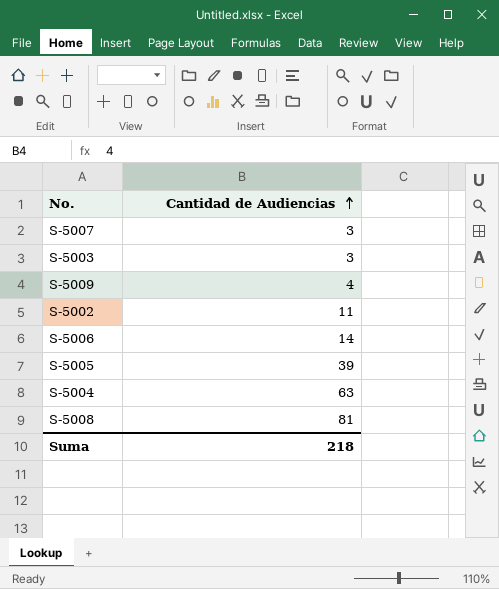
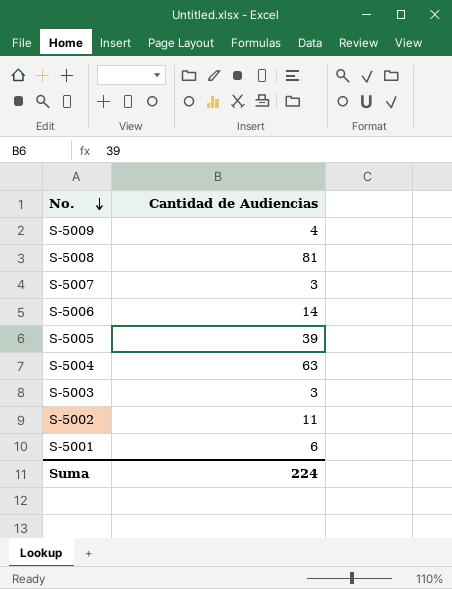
row order: Cantidad de Audiencias ascending -> No. descending
row S-5001: none -> 6
Suma | Cantidad de Audiencias: 218 -> 224

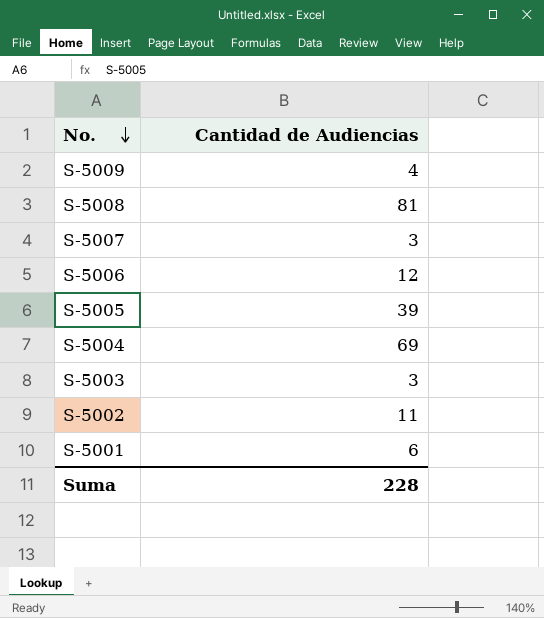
S-5006 | Cantidad de Audiencias: 14 -> 12
S-5004 | Cantidad de Audiencias: 63 -> 69
Suma | Cantidad de Audiencias: 224 -> 228

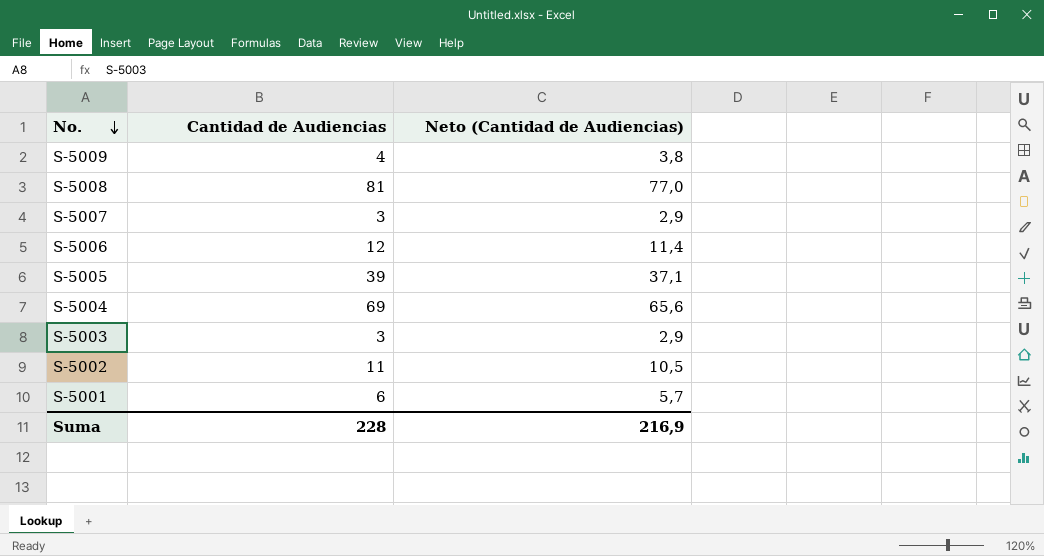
column Neto (Cantidad de Audiencias) | formula: none -> [Cantidad de Audiencias] * 0,95

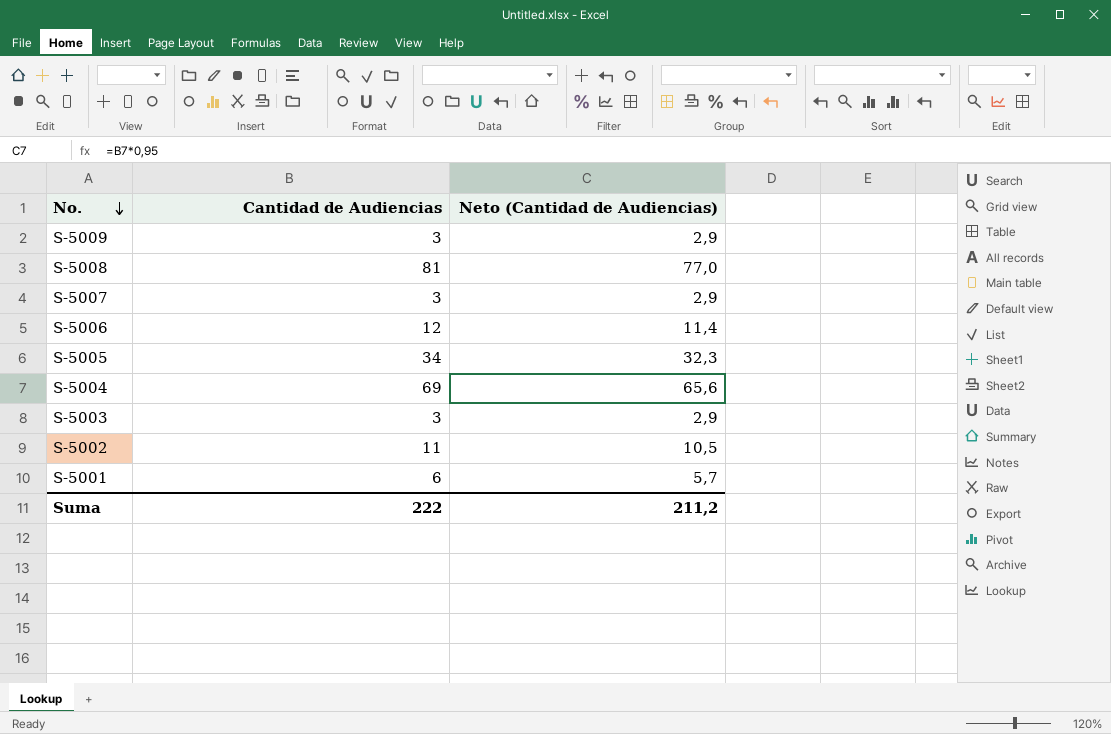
S-5009 | Cantidad de Audiencias: 4 -> 3
S-5009 | Neto (Cantidad de Audiencias): 3,8 -> 2,9
S-5005 | Cantidad de Audiencias: 39 -> 34
S-5005 | Neto (Cantidad de Audiencias): 37,1 -> 32,3
Suma | Cantidad de Audiencias: 228 -> 222
Suma | Neto (Cantidad de Audiencias): 216,9 -> 211,2

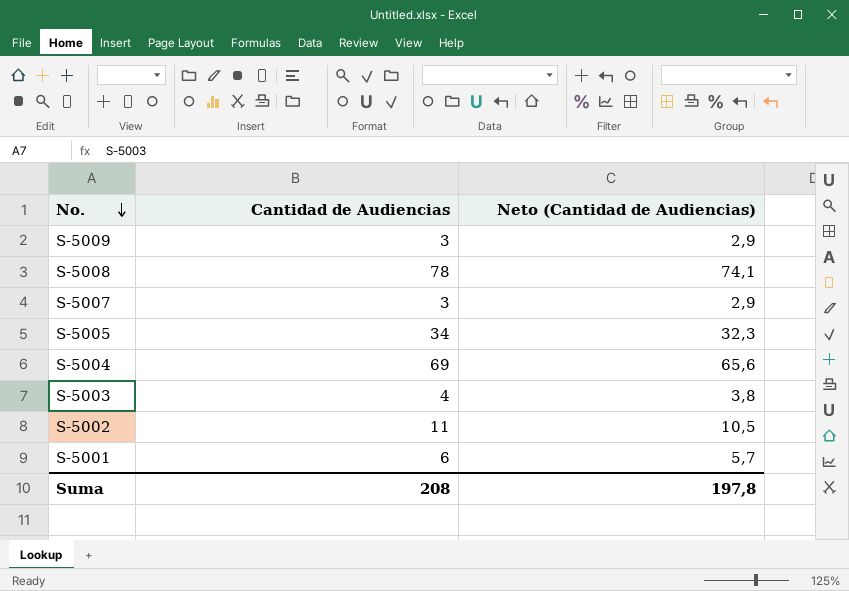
row S-5006: 12 | 11,4 -> none
S-5008 | Cantidad de Audiencias: 81 -> 78
S-5008 | Neto (Cantidad de Audiencias): 77,0 -> 74,1
S-5003 | Cantidad de Audiencias: 3 -> 4
S-5003 | Neto (Cantidad de Audiencias): 2,9 -> 3,8
Suma | Cantidad de Audiencias: 222 -> 208
Suma | Neto (Cantidad de Audiencias): 211,2 -> 197,8

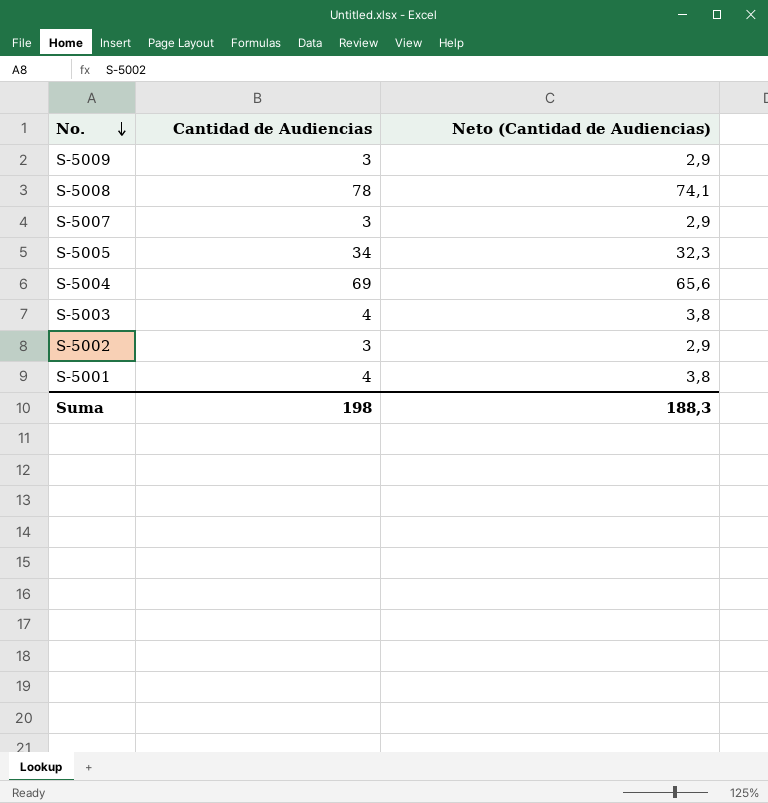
S-5002 | Cantidad de Audiencias: 11 -> 3
S-5002 | Neto (Cantidad de Audiencias): 10,5 -> 2,9
S-5001 | Cantidad de Audiencias: 6 -> 4
S-5001 | Neto (Cantidad de Audiencias): 5,7 -> 3,8
Suma | Cantidad de Audiencias: 208 -> 198
Suma | Neto (Cantidad de Audiencias): 197,8 -> 188,3

